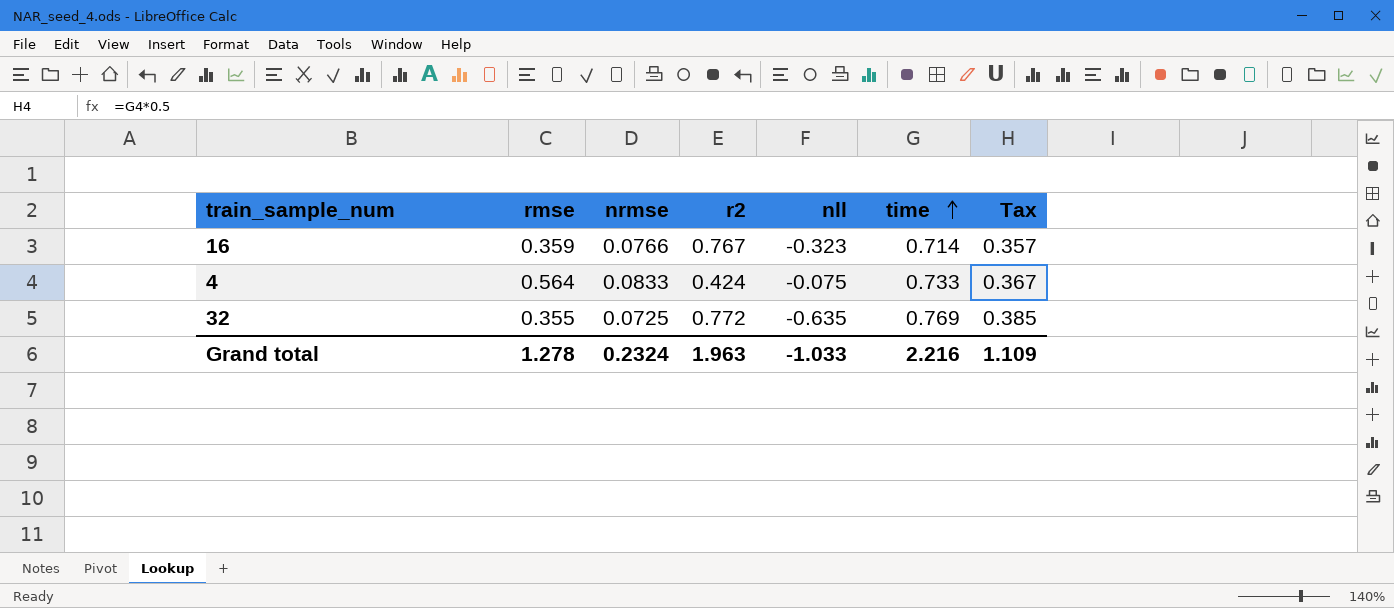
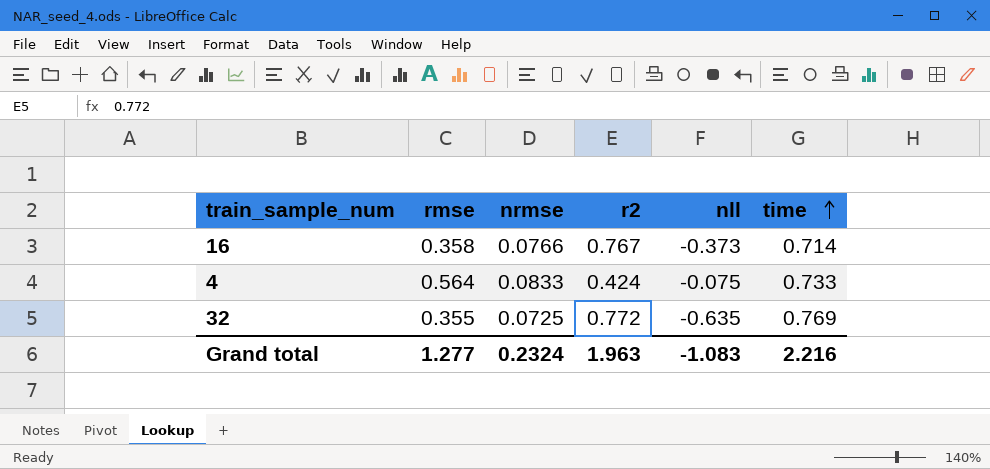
column Tax | formula: [time] * 0.5 -> none
16 | rmse: 0.359 -> 0.358
16 | nll: -0.323 -> -0.373
Grand total | rmse: 1.278 -> 1.277
Grand total | nll: -1.033 -> -1.083

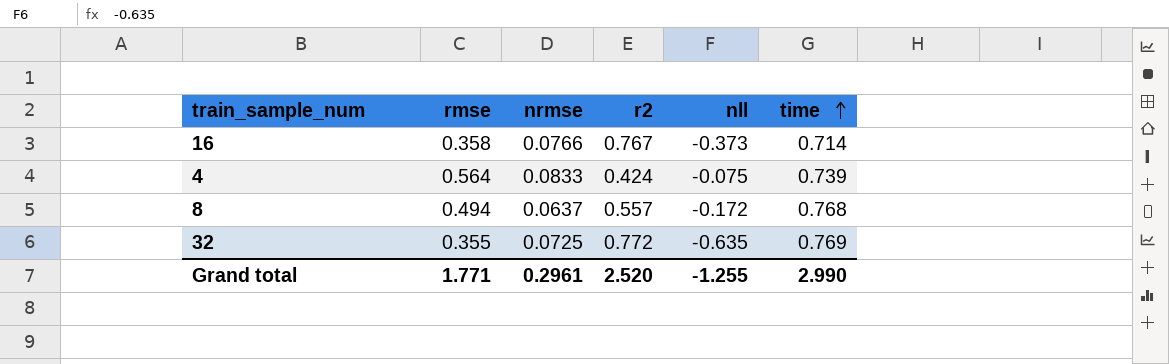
4 | time: 0.733 -> 0.739
row 8: none -> 0.494 | 0.0637 | 0.557 | -0.172 | 0.768
Grand total | rmse: 1.277 -> 1.771
Grand total | nrmse: 0.2324 -> 0.2961
Grand total | r2: 1.963 -> 2.520
Grand total | nll: -1.083 -> -1.255
Grand total | time: 2.216 -> 2.990

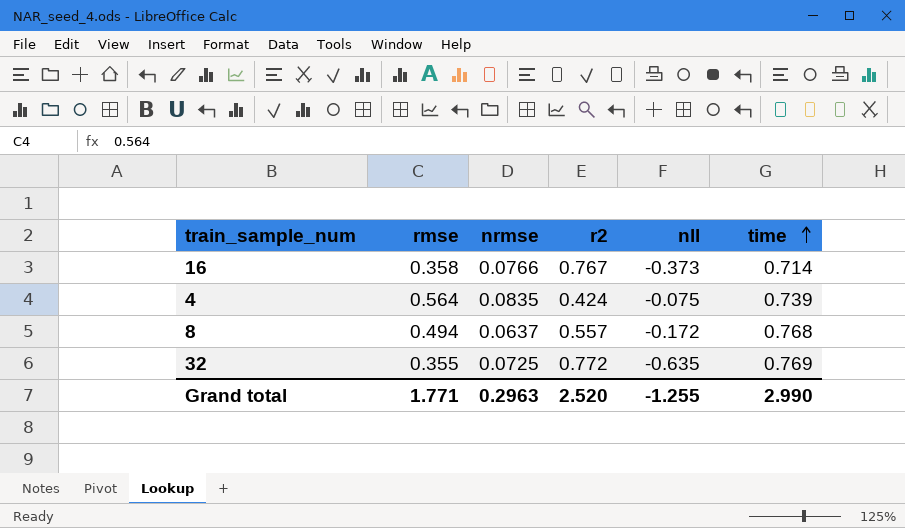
4 | nrmse: 0.0833 -> 0.0835
Grand total | nrmse: 0.2961 -> 0.2963

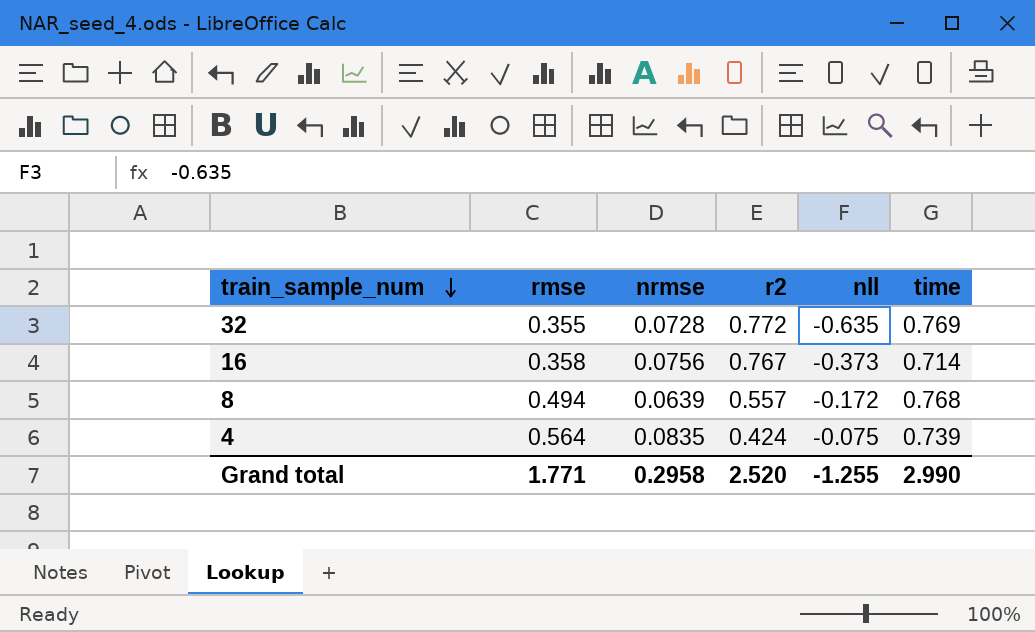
row order: time ascending -> train_sample_num descending
32 | nrmse: 0.0725 -> 0.0728
16 | nrmse: 0.0766 -> 0.0756
8 | nrmse: 0.0637 -> 0.0639
Grand total | nrmse: 0.2963 -> 0.2958

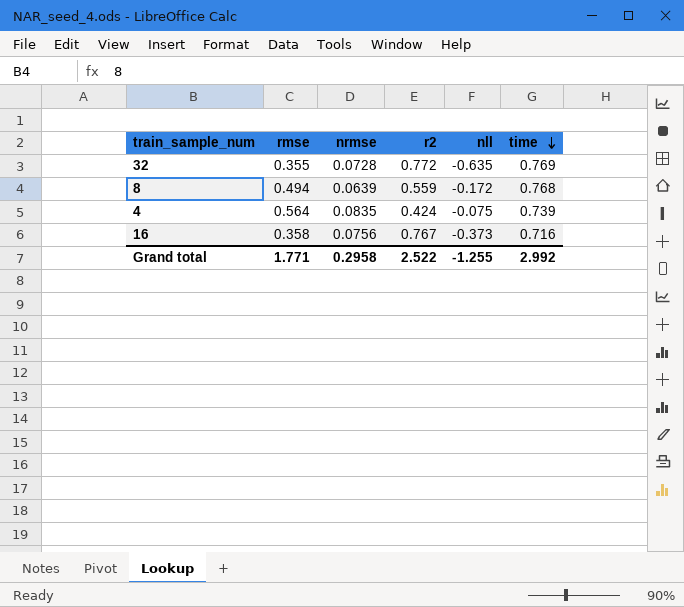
row order: train_sample_num descending -> time descending
8 | r2: 0.557 -> 0.559
16 | time: 0.714 -> 0.716
Grand total | r2: 2.520 -> 2.522
Grand total | time: 2.990 -> 2.992

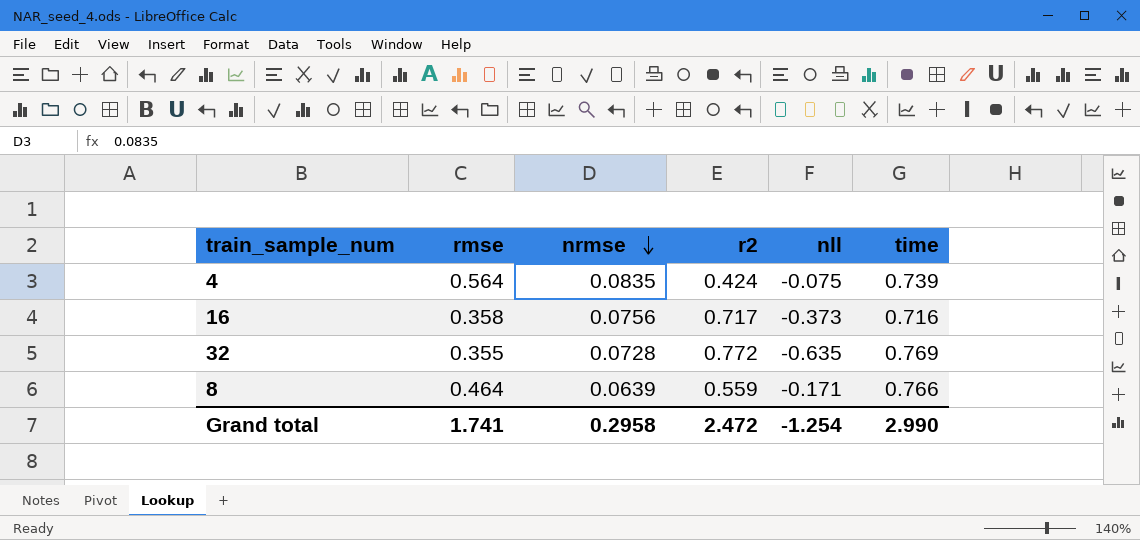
row order: time descending -> nrmse descending
16 | r2: 0.767 -> 0.717
8 | rmse: 0.494 -> 0.464
8 | nll: -0.172 -> -0.171
8 | time: 0.768 -> 0.766
Grand total | rmse: 1.771 -> 1.741
Grand total | r2: 2.522 -> 2.472
Grand total | nll: -1.255 -> -1.254
Grand total | time: 2.992 -> 2.990

